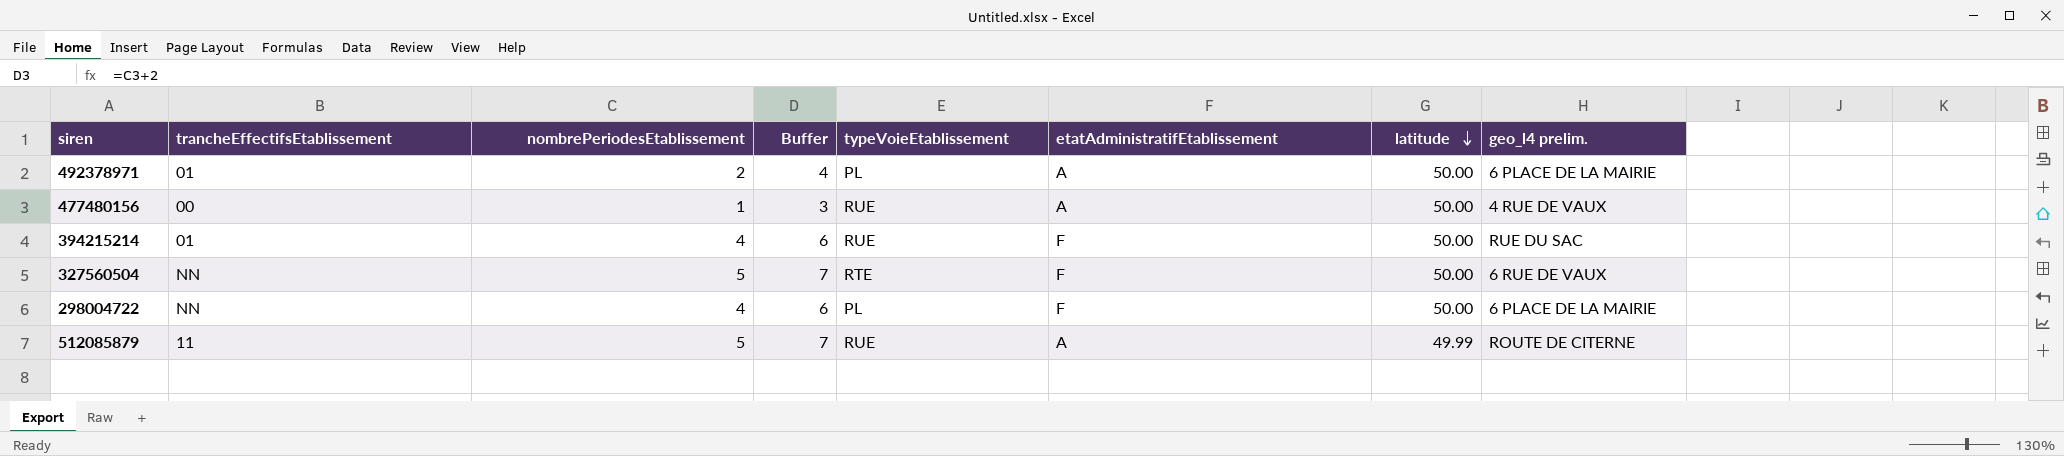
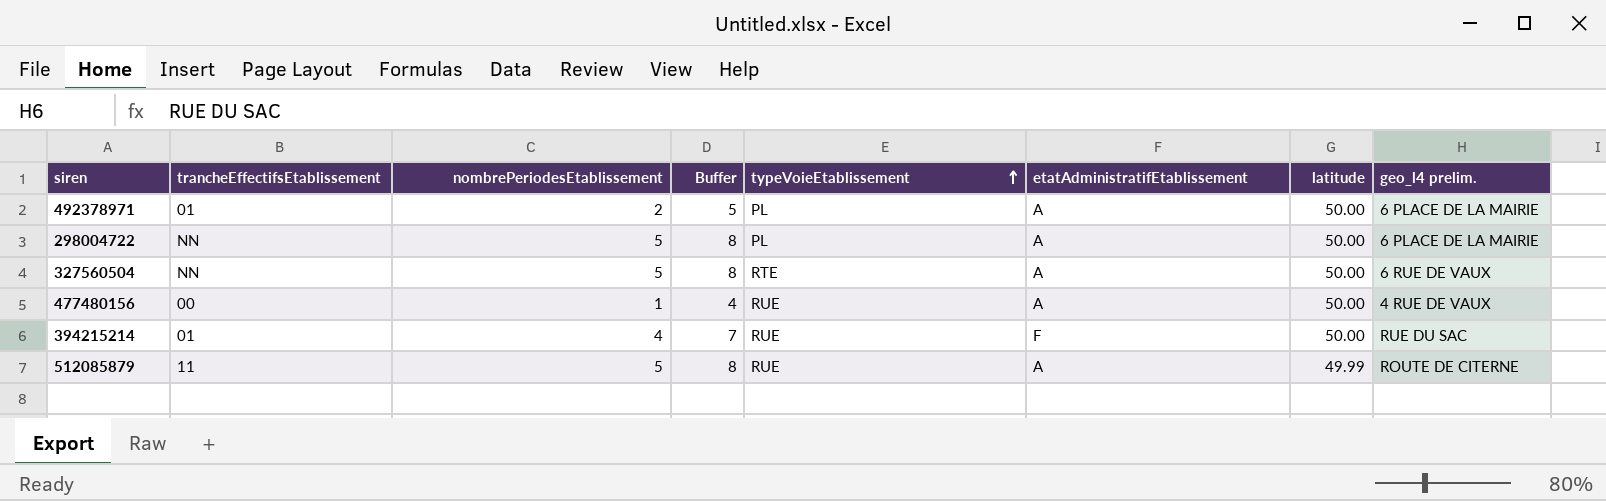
row order: latitude descending -> typeVoieEtablissement ascending
column Buffer | formula: [nombrePeriodesEtablissement] + 2 -> [nombrePeriodesEtablissement] + 3
298004722 | nombrePeriodesEtablissement: 4 -> 5
298004722 | etatAdministratifEtablissement: F -> A
327560504 | etatAdministratifEtablissement: F -> A

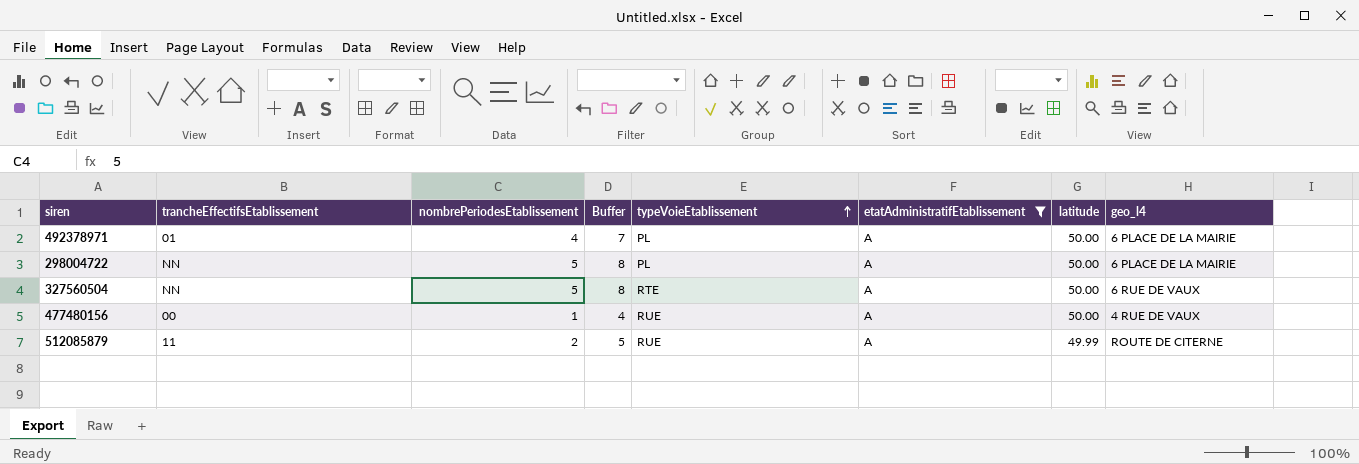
filter: none -> etatAdministratifEtablissement = A
column name: geo_l4 prelim. -> geo_l4
492378971 | nombrePeriodesEtablissement: 2 -> 4
492378971 | Buffer: 5 -> 7
512085879 | nombrePeriodesEtablissement: 5 -> 2
512085879 | Buffer: 8 -> 5

